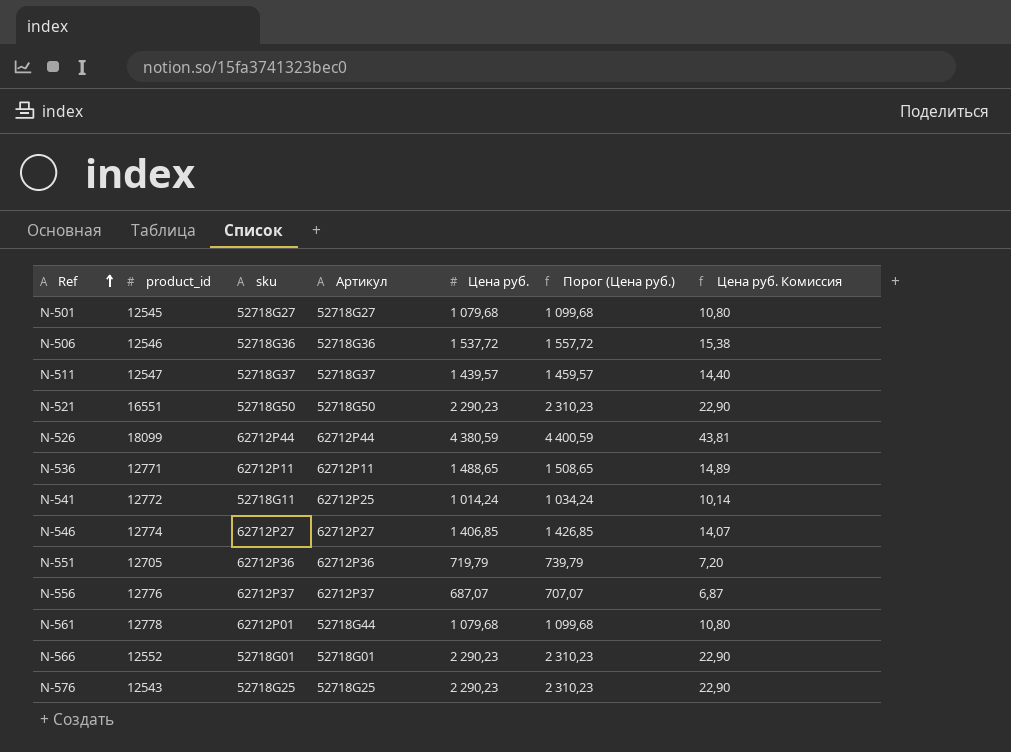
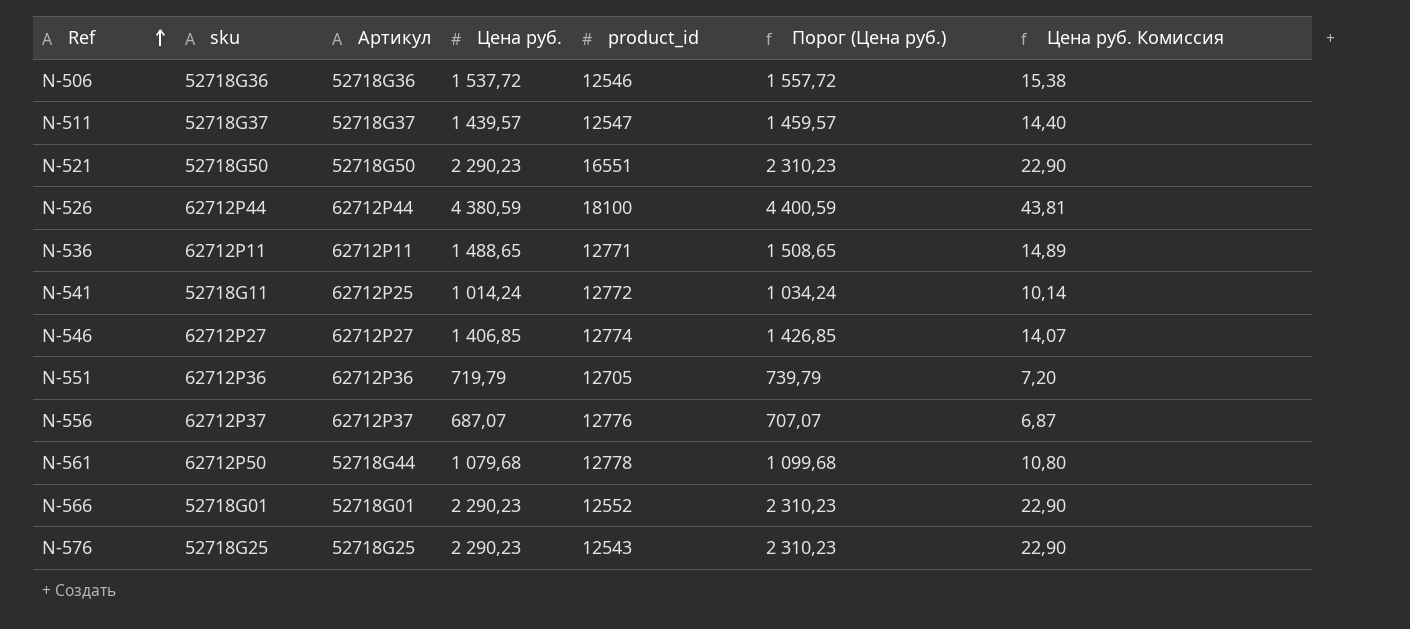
column product_id | position: 2 -> 5
row N-501: 12545 | 52718G27 | 52718G27 | 1 079,68 | 1 099,68 | 10,80 -> none
N-526 | product_id: 18099 -> 18100
N-561 | sku: 62712P01 -> 62712P50

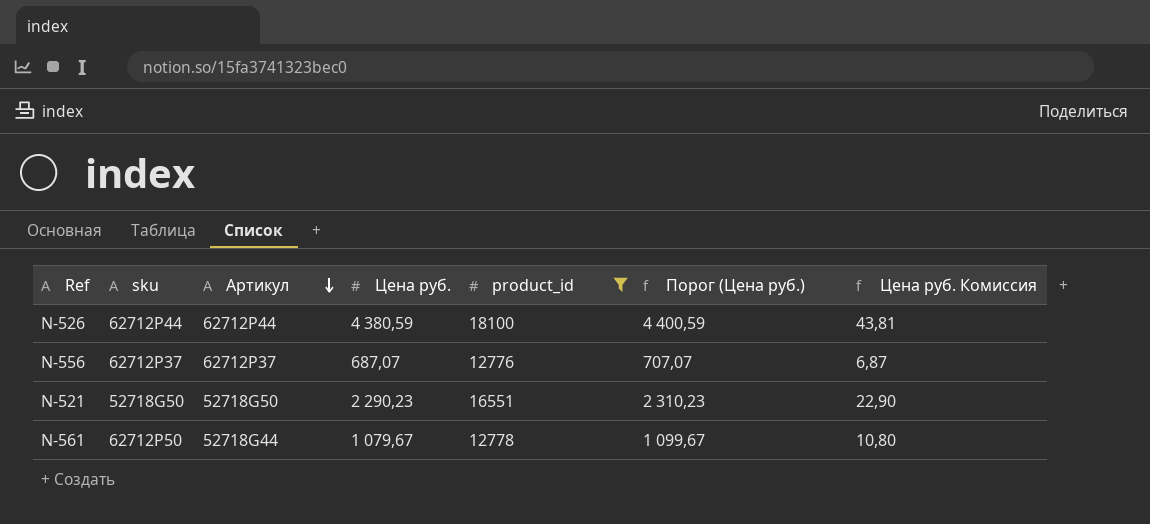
filter: none -> product_id >= 12776
row order: Ref ascending -> Артикул descending
N-561 | Цена руб.: 1 079,68 -> 1 079,67
N-561 | Порог (Цена руб.): 1 099,68 -> 1 099,67

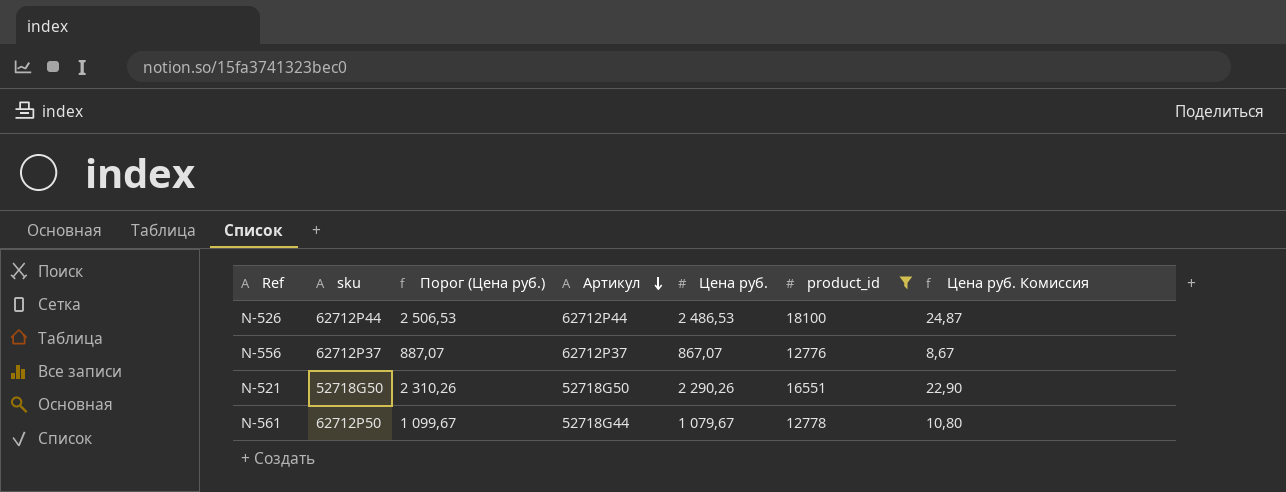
column Порог (Цена руб.) | position: 6 -> 3
N-526 | Порог (Цена руб.): 4 400,59 -> 2 506,53
N-526 | Цена руб.: 4 380,59 -> 2 486,53
N-526 | Цена руб. Комиссия: 43,81 -> 24,87
N-556 | Порог (Цена руб.): 707,07 -> 887,07
N-556 | Цена руб.: 687,07 -> 867,07
N-556 | Цена руб. Комиссия: 6,87 -> 8,67
N-521 | Порог (Цена руб.): 2 310,23 -> 2 310,26
N-521 | Цена руб.: 2 290,23 -> 2 290,26

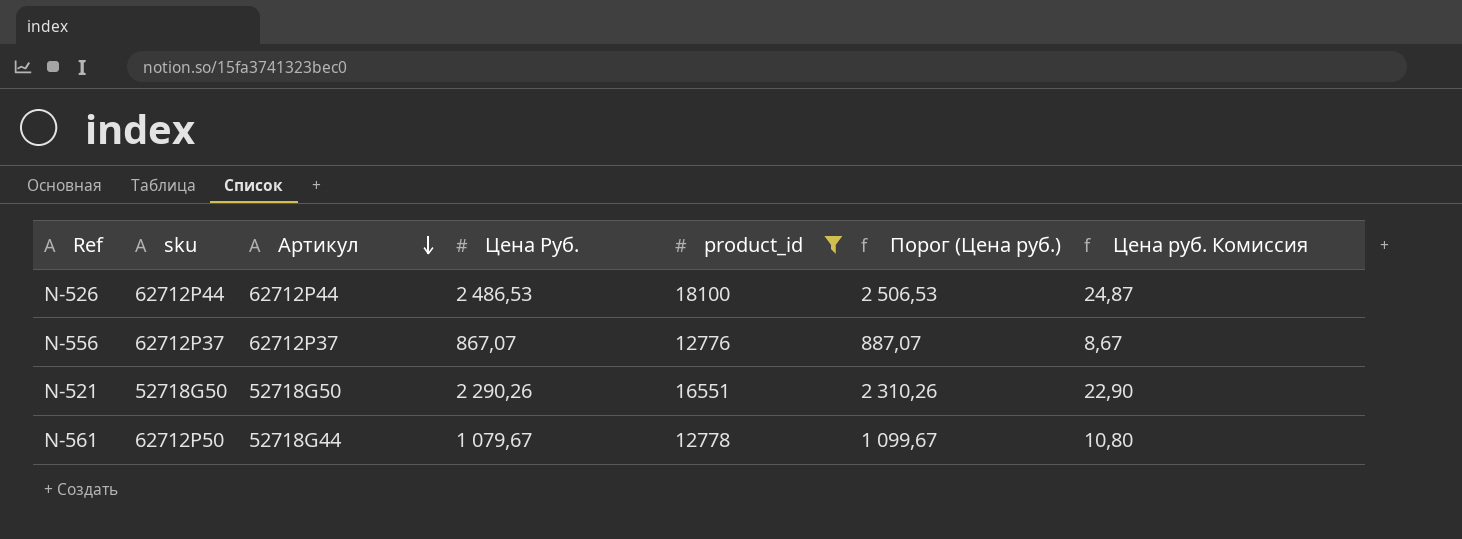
column name: Цена руб. -> Цена Руб.
column Порог (Цена руб.) | position: 3 -> 6

